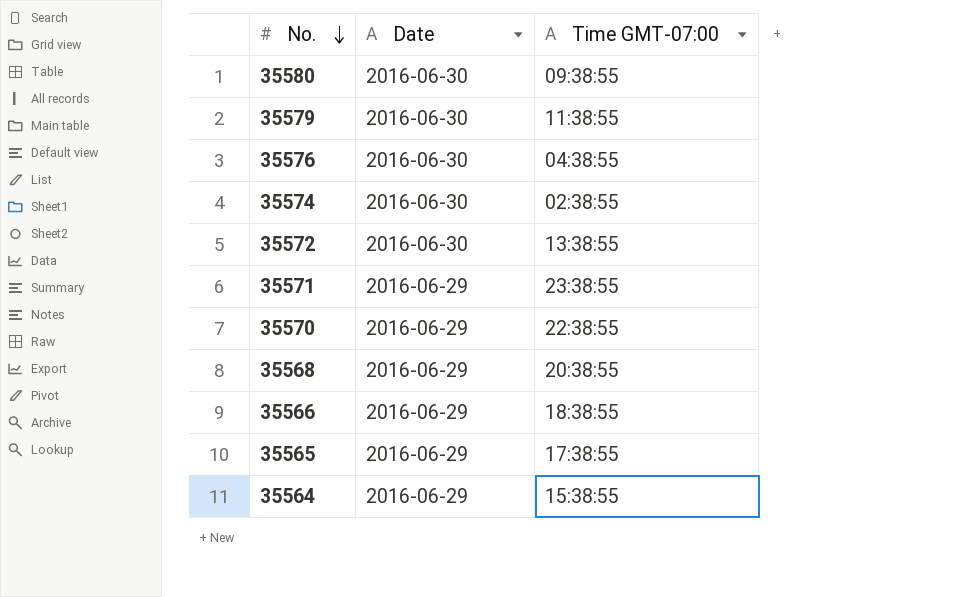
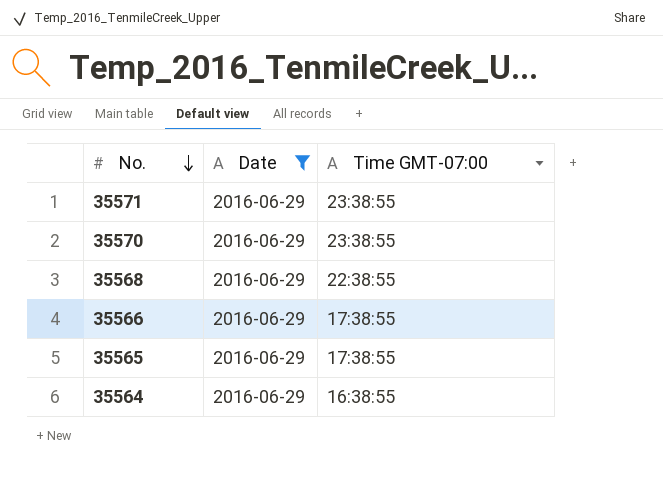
filter: none -> Date = 2016-06-29
35570 | Time GMT-07:00: 22:38:55 -> 23:38:55
35568 | Time GMT-07:00: 20:38:55 -> 22:38:55
35566 | Time GMT-07:00: 18:38:55 -> 17:38:55
35564 | Time GMT-07:00: 15:38:55 -> 16:38:55

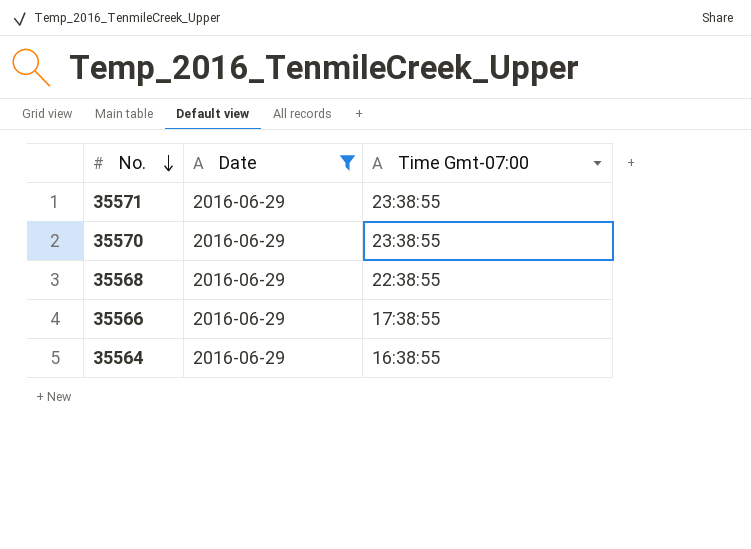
column name: Time GMT-07:00 -> Time Gmt-07:00
row 35565: 2016-06-29 | 17:38:55 -> none

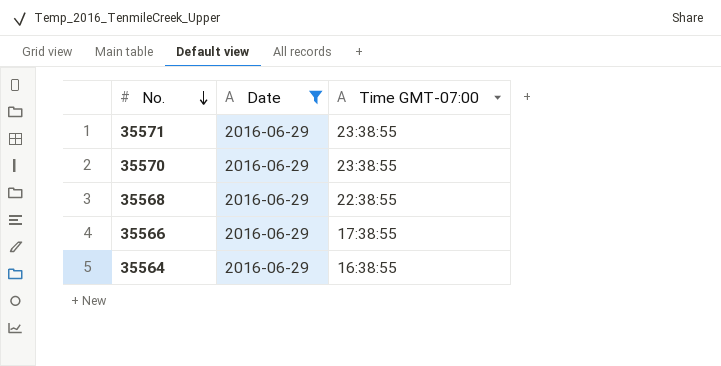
column name: Time Gmt-07:00 -> Time GMT-07:00

